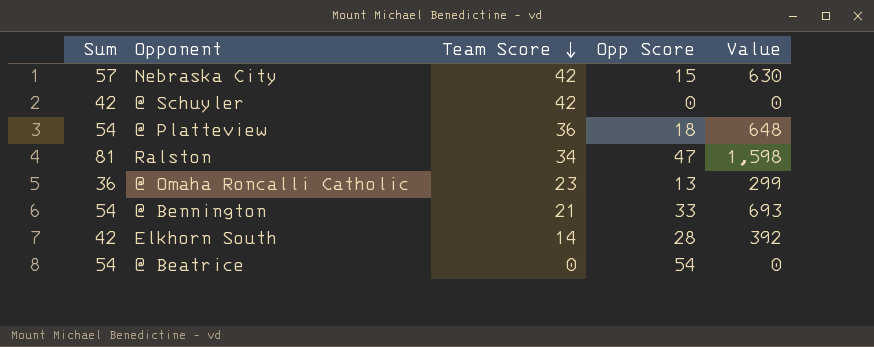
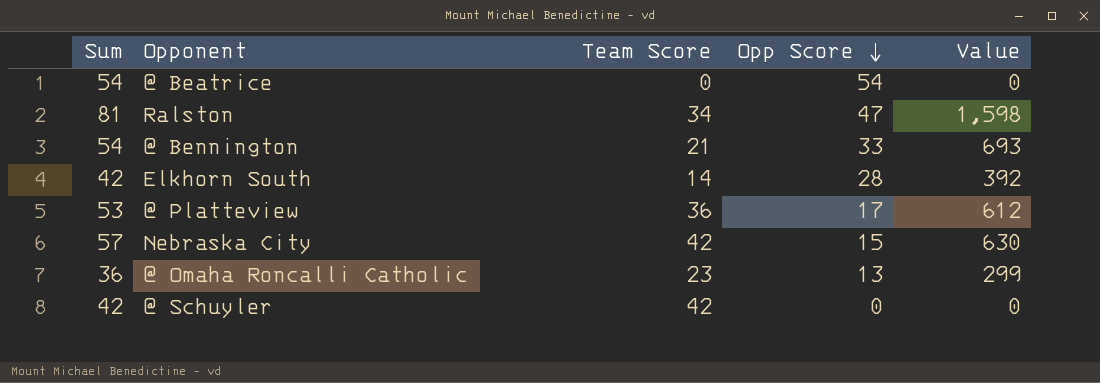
row order: Team Score descending -> Opp Score descending
@ Platteview | Sum: 54 -> 53
@ Platteview | Opp Score: 18 -> 17
@ Platteview | Value: 648 -> 612

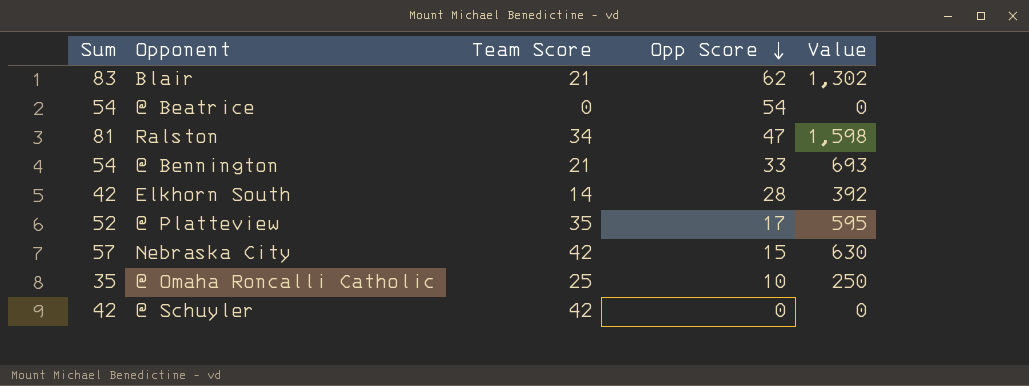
row Blair: none -> 83 | 21 | 62 | 1,302
@ Platteview | Sum: 53 -> 52
@ Platteview | Team Score: 36 -> 35
@ Platteview | Value: 612 -> 595
@ Omaha Roncalli Catholic | Sum: 36 -> 35
@ Omaha Roncalli Catholic | Team Score: 23 -> 25
@ Omaha Roncalli Catholic | Opp Score: 13 -> 10
@ Omaha Roncalli Catholic | Value: 299 -> 250

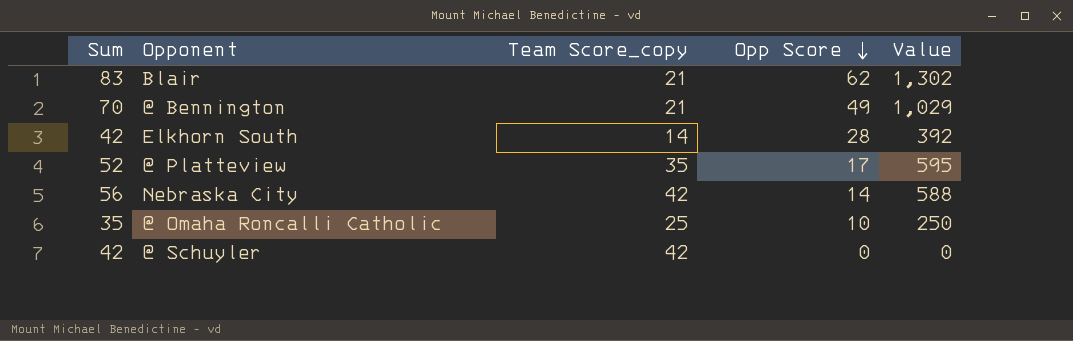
column name: Team Score -> Team Score_copy
row @ Beatrice: 54 | 0 | 54 | 0 -> none
row Ralston: 81 | 34 | 47 | 1,598 -> none
@ Bennington | Sum: 54 -> 70
@ Bennington | Opp Score: 33 -> 49
@ Bennington | Value: 693 -> 1,029
Nebraska City | Sum: 57 -> 56
Nebraska City | Opp Score: 15 -> 14
Nebraska City | Value: 630 -> 588

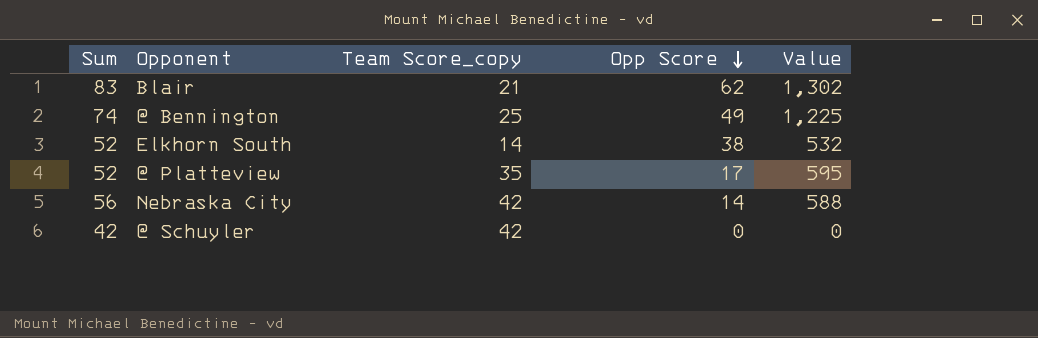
row @ Omaha Roncalli Catholic: 35 | 25 | 10 | 250 -> none
@ Bennington | Sum: 70 -> 74
@ Bennington | Team Score_copy: 21 -> 25
@ Bennington | Value: 1,029 -> 1,225
Elkhorn South | Sum: 42 -> 52
Elkhorn South | Opp Score: 28 -> 38
Elkhorn South | Value: 392 -> 532

